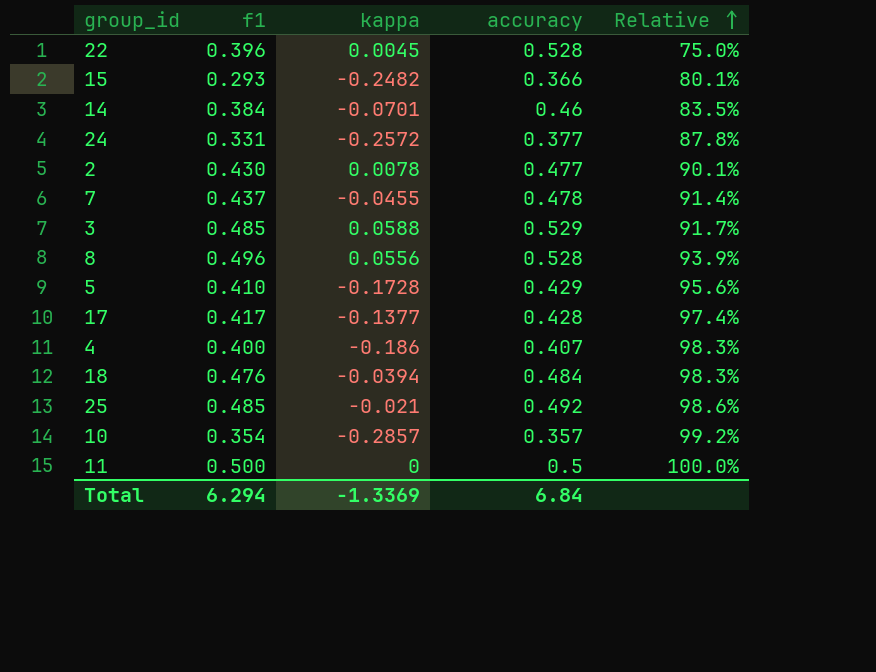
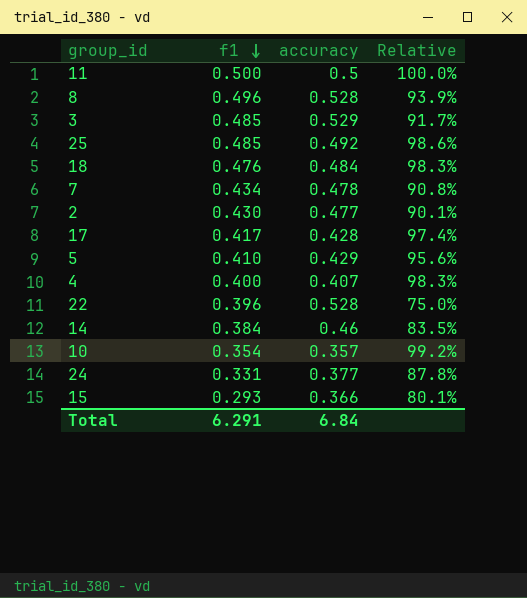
row order: Relative ascending -> f1 descending
column kappa | position: 3 -> none
7 | f1: 0.437 -> 0.434
7 | Relative: 91.4% -> 90.8%
Total | f1: 6.294 -> 6.291

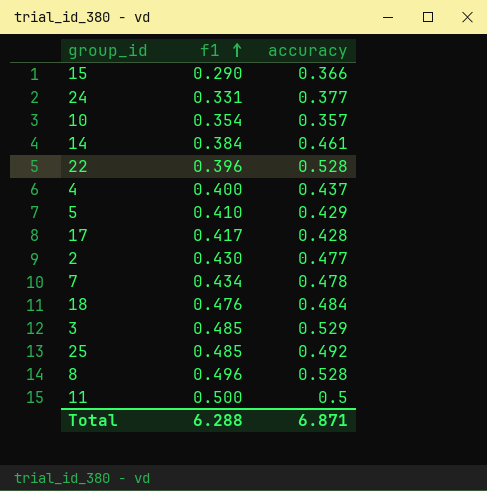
row order: f1 descending -> f1 ascending
column Relative | formula: [f1] / [accuracy] -> none
15 | f1: 0.293 -> 0.290
14 | accuracy: 0.46 -> 0.461
4 | accuracy: 0.407 -> 0.437
Total | f1: 6.291 -> 6.288
Total | accuracy: 6.84 -> 6.871

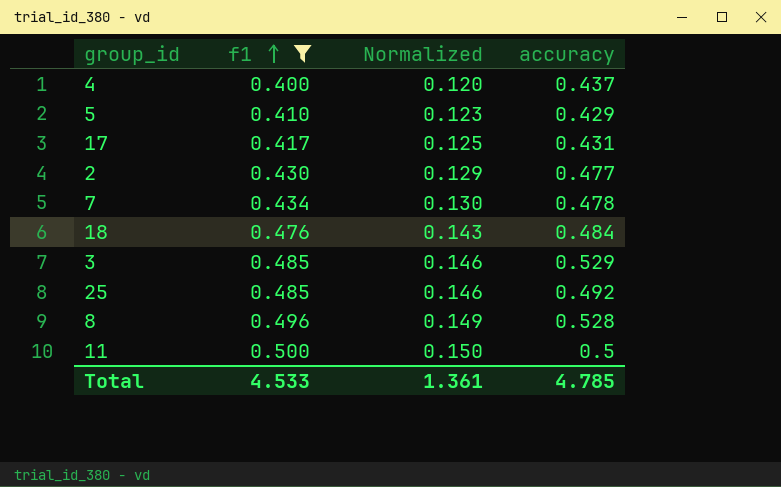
filter: none -> f1 >= 0.400
column Normalized | formula: none -> [f1] * 0.3
17 | accuracy: 0.428 -> 0.431
Total | f1: 6.288 -> 4.533
Total | accuracy: 6.871 -> 4.785

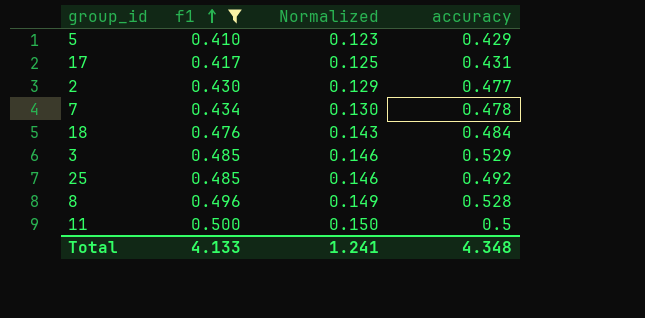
row 4: 0.400 | 0.120 | 0.437 -> none
Total | f1: 4.533 -> 4.133
Total | Normalized: 1.361 -> 1.241
Total | accuracy: 4.785 -> 4.348

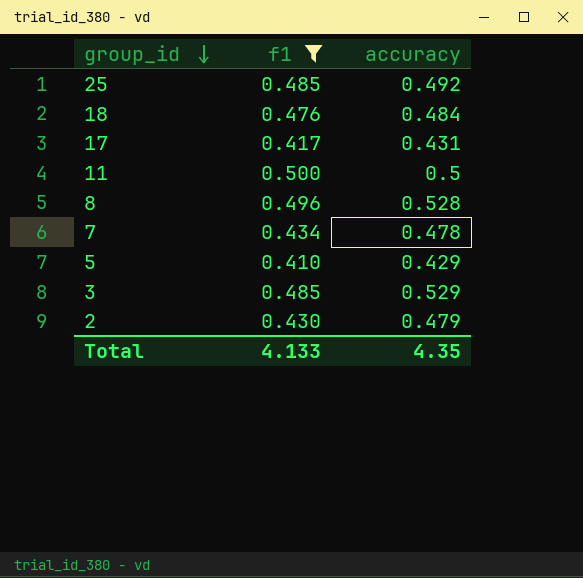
row order: f1 ascending -> group_id descending
column Normalized | formula: [f1] * 0.3 -> none
2 | accuracy: 0.477 -> 0.479
Total | accuracy: 4.348 -> 4.35

